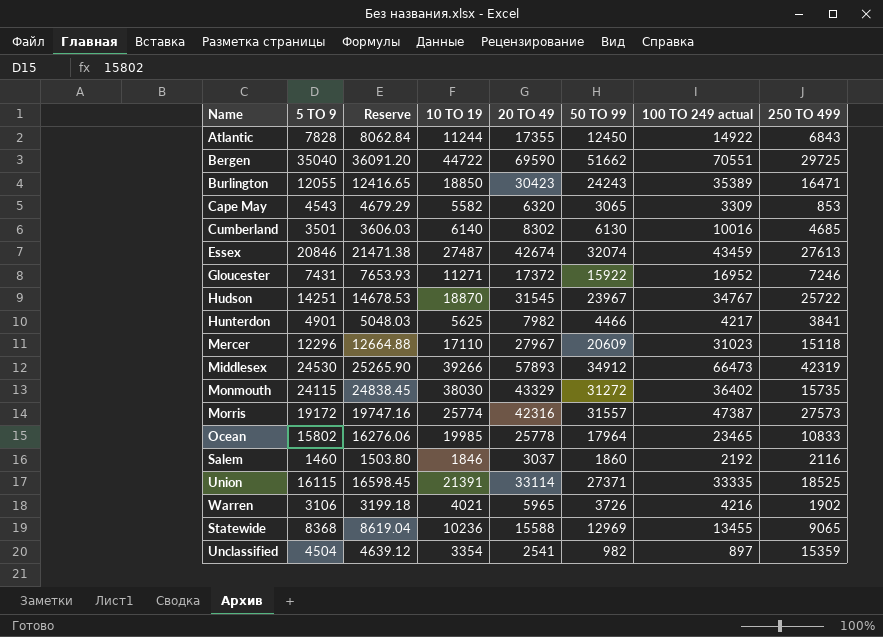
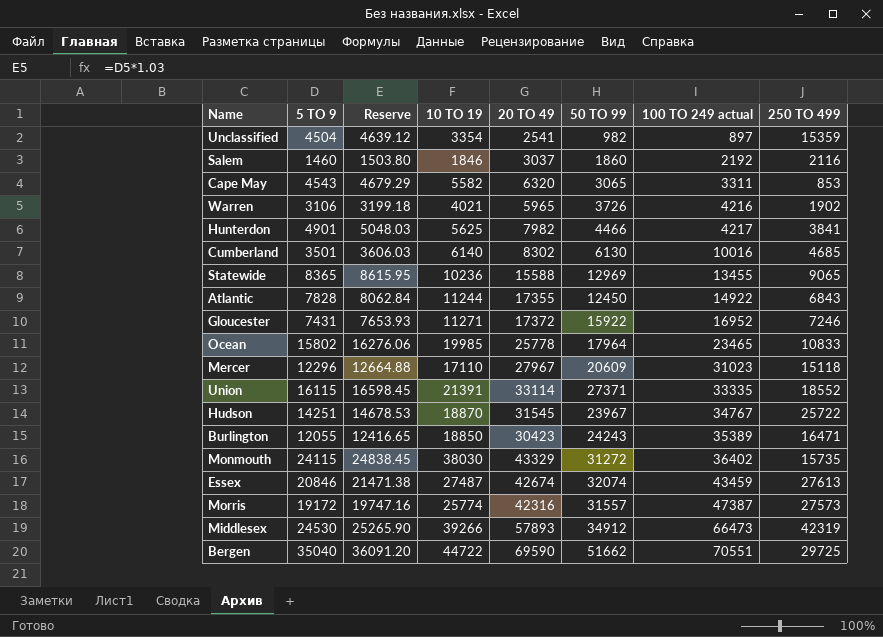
row order: none -> 100 TO 249 actual ascending
Cape May | 100 TO 249 actual: 3309 -> 3311
Statewide | 5 TO 9: 8368 -> 8365
Statewide | Reserve: 8619.04 -> 8615.95
Union | 250 TO 499: 18525 -> 18552

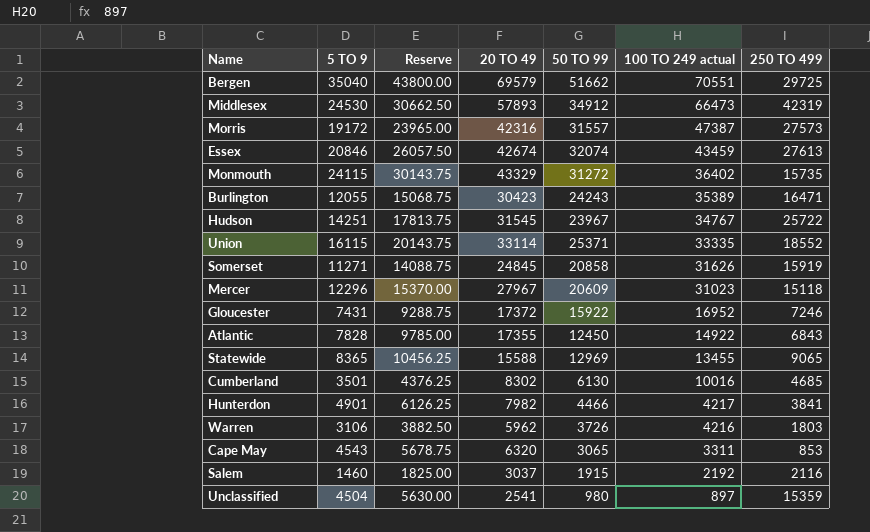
row order: 100 TO 249 actual ascending -> 100 TO 249 actual descending
column 10 TO 19 | position: 4 -> none
column Reserve | formula: [5 TO 9] * 1.03 -> [5 TO 9] * 1.25
row Ocean: 15802 | 16276.06 | 19985 | 25778 | 17964 | 23465 | 10833 -> none
Bergen | 20 TO 49: 69590 -> 69579
Union | 50 TO 99: 27371 -> 25371
row Somerset: none -> 11271 | 14088.75 | 24845 | 20858 | 31626 | 15919
Warren | 20 TO 49: 5965 -> 5962
Warren | 250 TO 499: 1902 -> 1803
Salem | 50 TO 99: 1860 -> 1915
Unclassified | 50 TO 99: 982 -> 980

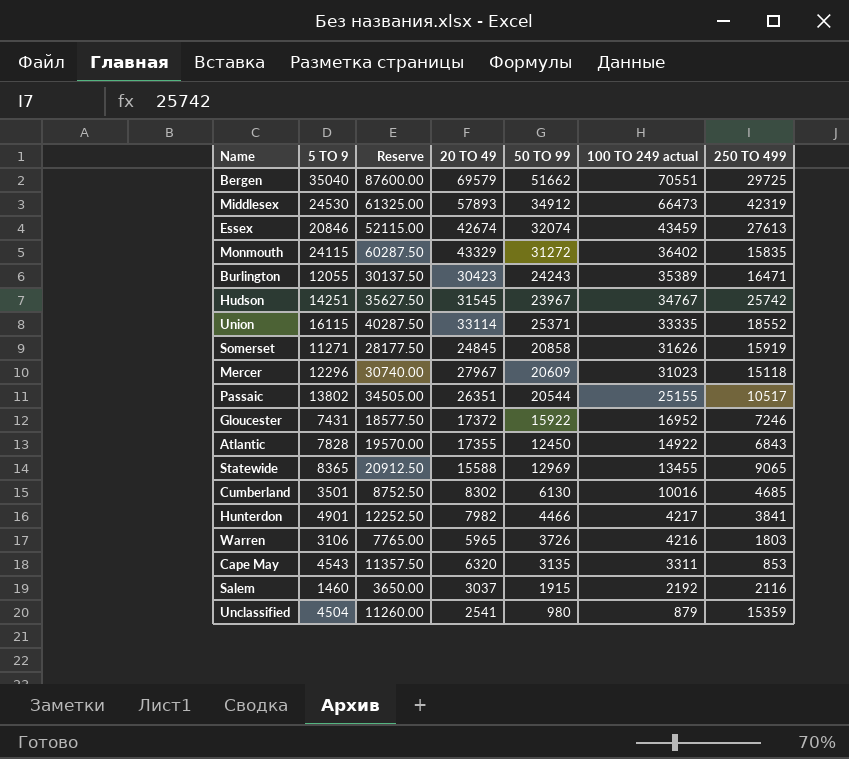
column Reserve | formula: [5 TO 9] * 1.25 -> [5 TO 9] * 2.5
row Morris: 19172 | 23965.00 | 42316 | 31557 | 47387 | 27573 -> none
Monmouth | 250 TO 499: 15735 -> 15835
Hudson | 250 TO 499: 25722 -> 25742
row Passaic: none -> 13802 | 34505.00 | 26351 | 20544 | 25155 | 10517
Warren | 20 TO 49: 5962 -> 5965
Cape May | 50 TO 99: 3065 -> 3135
Unclassified | 100 TO 249 actual: 897 -> 879

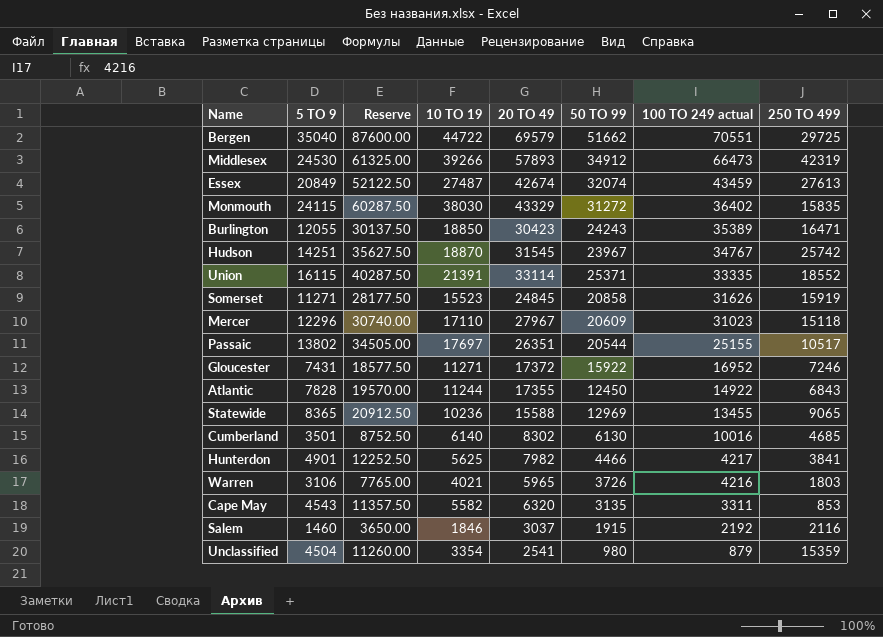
column 10 TO 19 | position: none -> 4
Essex | 5 TO 9: 20846 -> 20849
Essex | Reserve: 52115.00 -> 52122.50

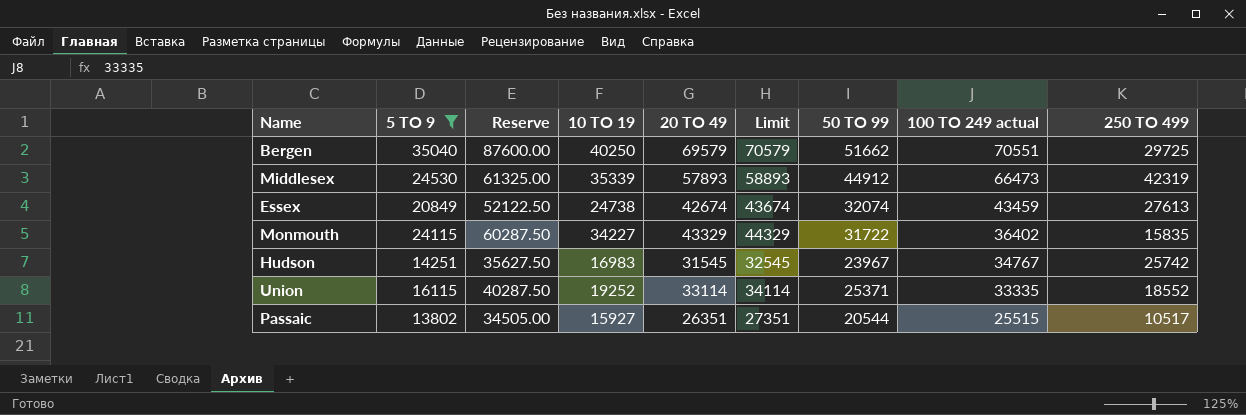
filter: none -> 5 TO 9 >= 13802
column Limit | formula: none -> [20 TO 49] + 1000
Bergen | 10 TO 19: 44722 -> 40250
Middlesex | 10 TO 19: 39266 -> 35339
Middlesex | 50 TO 99: 34912 -> 44912
Essex | 10 TO 19: 27487 -> 24738
Monmouth | 10 TO 19: 38030 -> 34227
Monmouth | 50 TO 99: 31272 -> 31722
Hudson | 10 TO 19: 18870 -> 16983
Union | 10 TO 19: 21391 -> 19252
Passaic | 10 TO 19: 17697 -> 15927
Passaic | 100 TO 249 actual: 25155 -> 25515

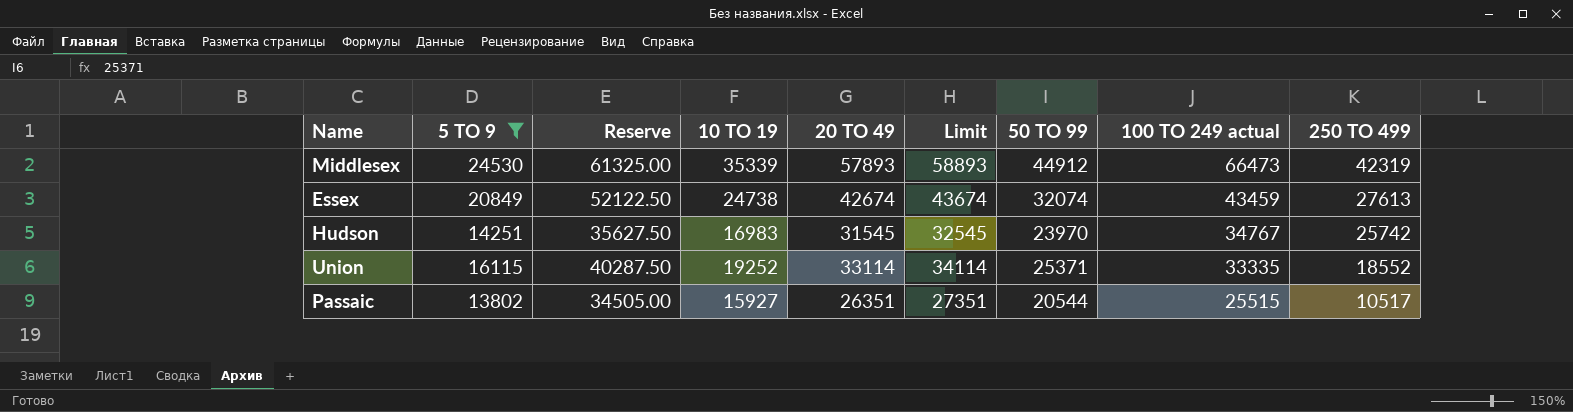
row Bergen: 35040 | 87600.00 | 40250 | 69579 | 70579 | 51662 | 70551 | 29725 -> none
row Monmouth: 24115 | 60287.50 | 34227 | 43329 | 44329 | 31722 | 36402 | 15835 -> none
Hudson | 50 TO 99: 23967 -> 23970

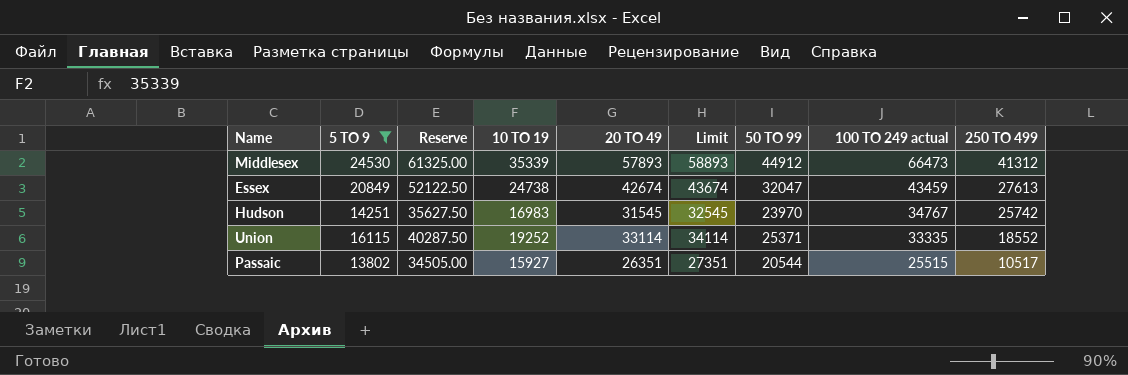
Middlesex | 250 TO 499: 42319 -> 41312
Essex | 50 TO 99: 32074 -> 32047

